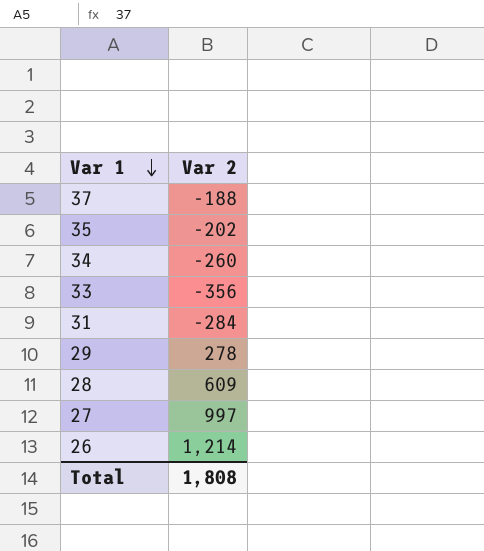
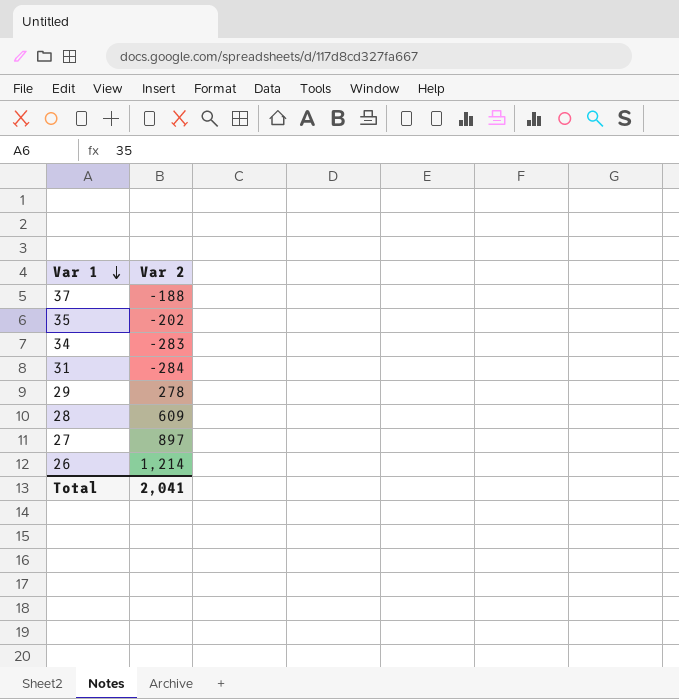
row 33: -356 -> none
34 | Var 2: -260 -> -283
27 | Var 2: 997 -> 897
Total | Var 2: 1,808 -> 2,041

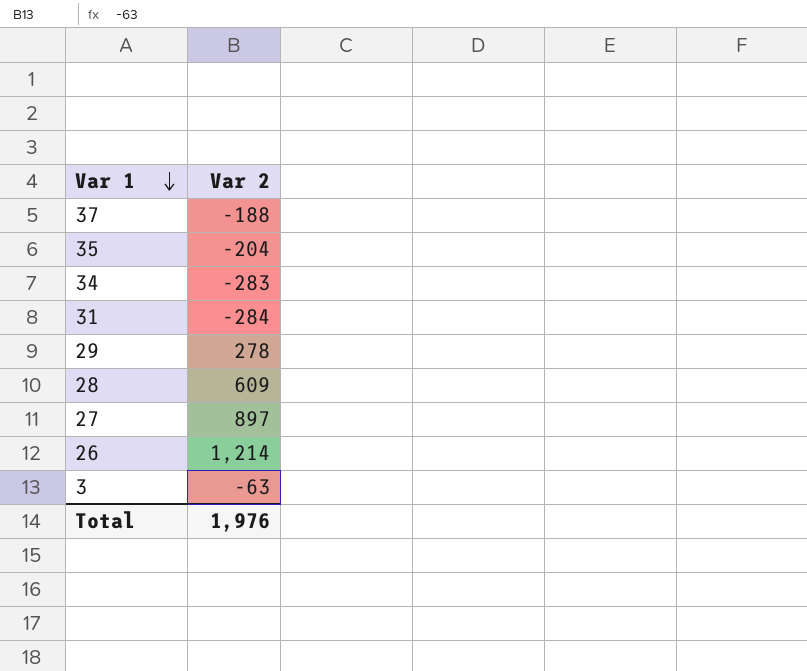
35 | Var 2: -202 -> -204
row 3: none -> -63
Total | Var 2: 2,041 -> 1,976

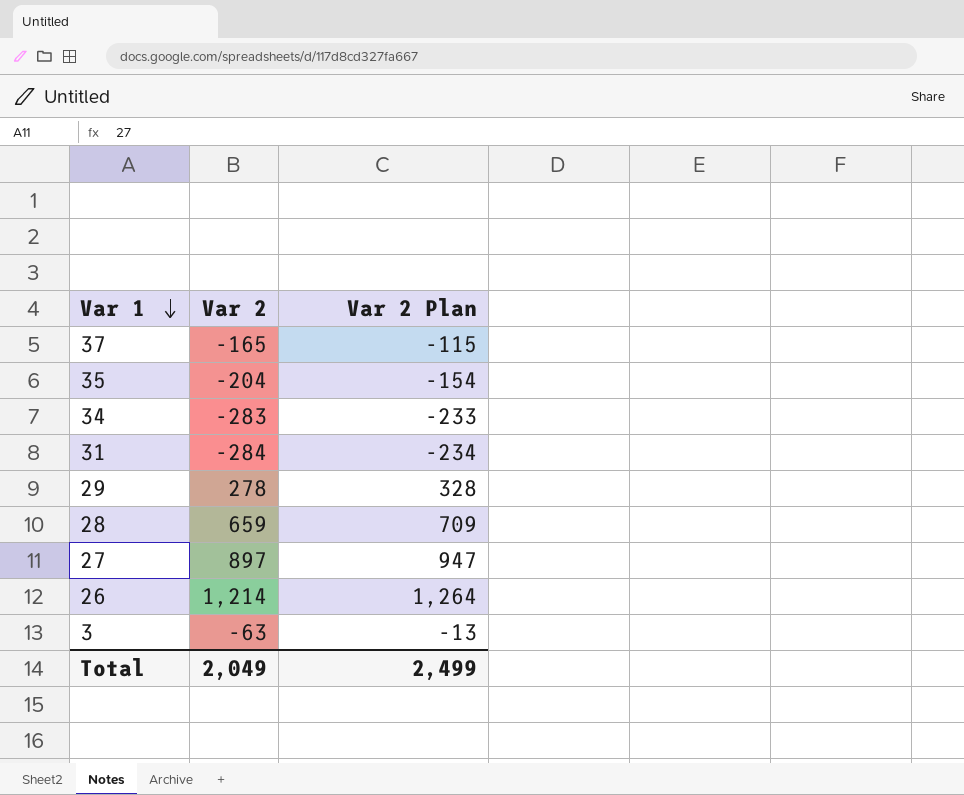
column Var 2 Plan | formula: none -> [Var 2] + 50
37 | Var 2: -188 -> -165
28 | Var 2: 609 -> 659
Total | Var 2: 1,976 -> 2,049

